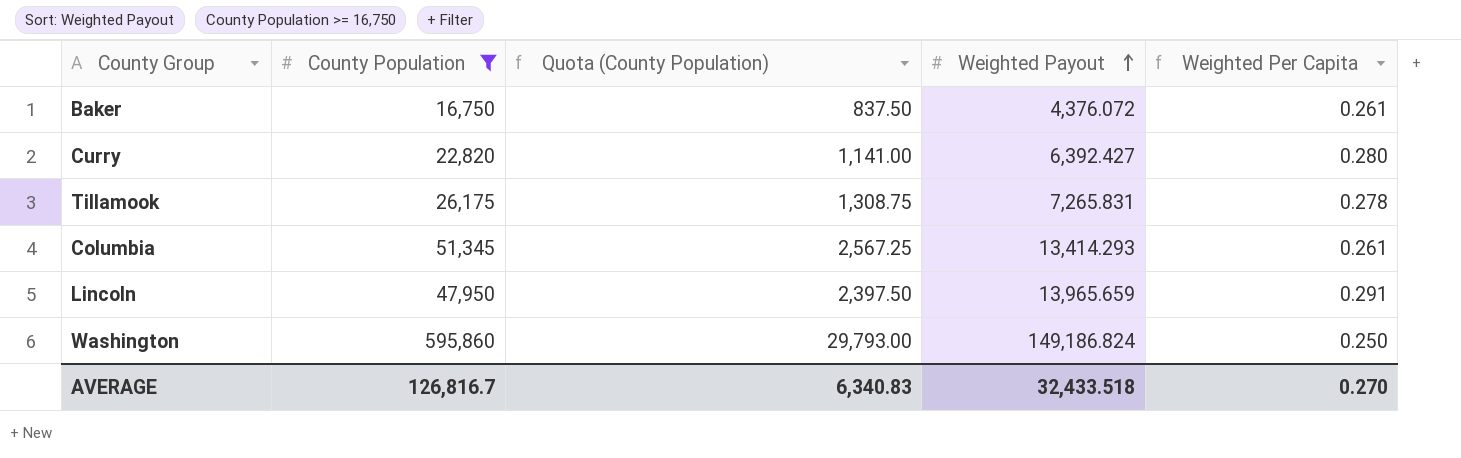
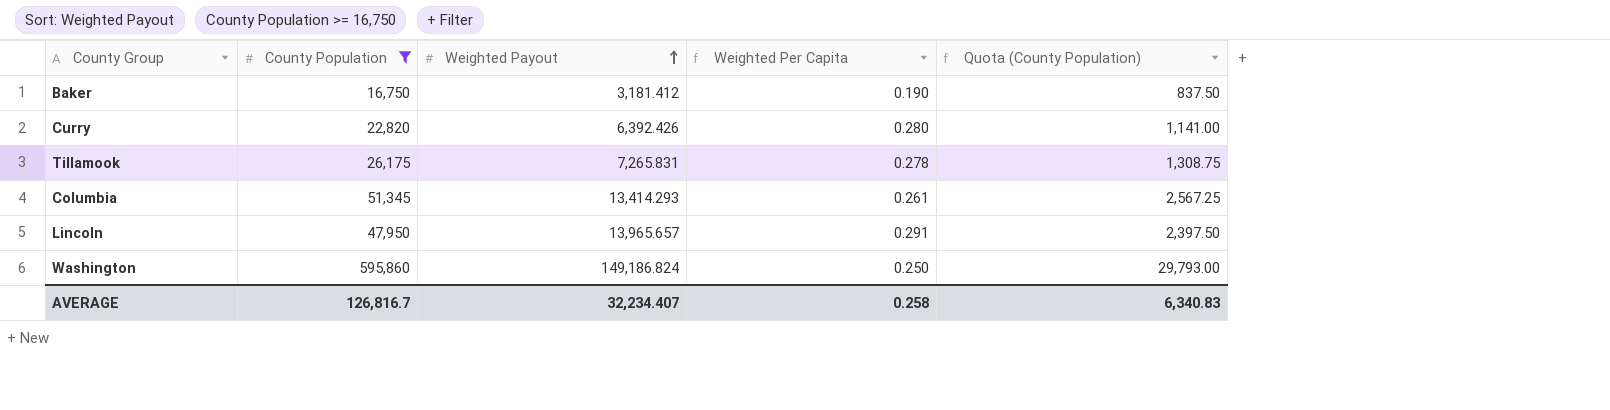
column Quota (County Population) | position: 3 -> 5
Baker | Weighted Payout: 4,376.072 -> 3,181.412
Baker | Weighted Per Capita: 0.261 -> 0.190
Curry | Weighted Payout: 6,392.427 -> 6,392.426
Lincoln | Weighted Payout: 13,965.659 -> 13,965.657
AVERAGE | Weighted Payout: 32,433.518 -> 32,234.407
AVERAGE | Weighted Per Capita: 0.270 -> 0.258

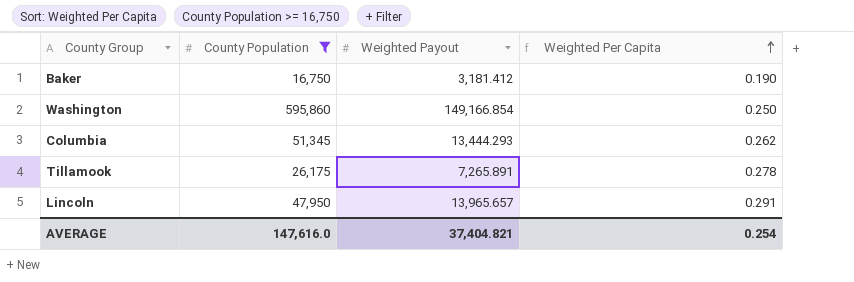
row order: Weighted Payout ascending -> Weighted Per Capita ascending
column Quota (County Population) | formula: [County Population] * 0.05 -> none
row Curry: 22,820 | 6,392.426 | 0.280 | 1,141.00 -> none
Washington | Weighted Payout: 149,186.824 -> 149,166.854
Columbia | Weighted Payout: 13,414.293 -> 13,444.293
Columbia | Weighted Per Capita: 0.261 -> 0.262
Tillamook | Weighted Payout: 7,265.831 -> 7,265.891
AVERAGE | County Population: 126,816.7 -> 147,616.0
AVERAGE | Weighted Payout: 32,234.407 -> 37,404.821
AVERAGE | Weighted Per Capita: 0.258 -> 0.254

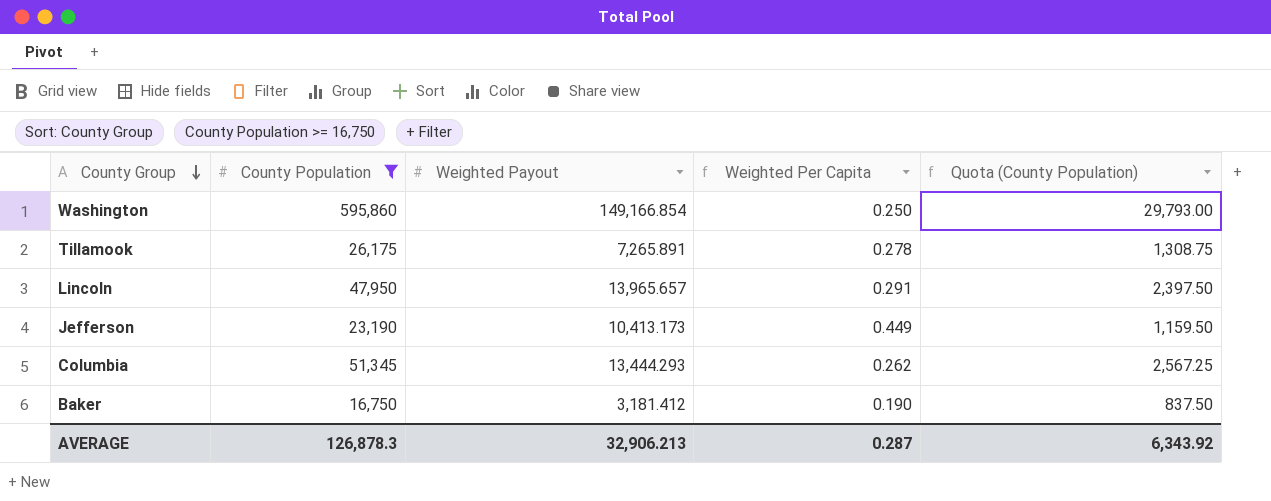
row order: Weighted Per Capita ascending -> County Group descending
column Quota (County Population) | formula: none -> [County Population] * 0.05
row Jefferson: none -> 23,190 | 10,413.173 | 0.449 | 1,159.50
AVERAGE | County Population: 147,616.0 -> 126,878.3
AVERAGE | Weighted Payout: 37,404.821 -> 32,906.213
AVERAGE | Weighted Per Capita: 0.254 -> 0.287

